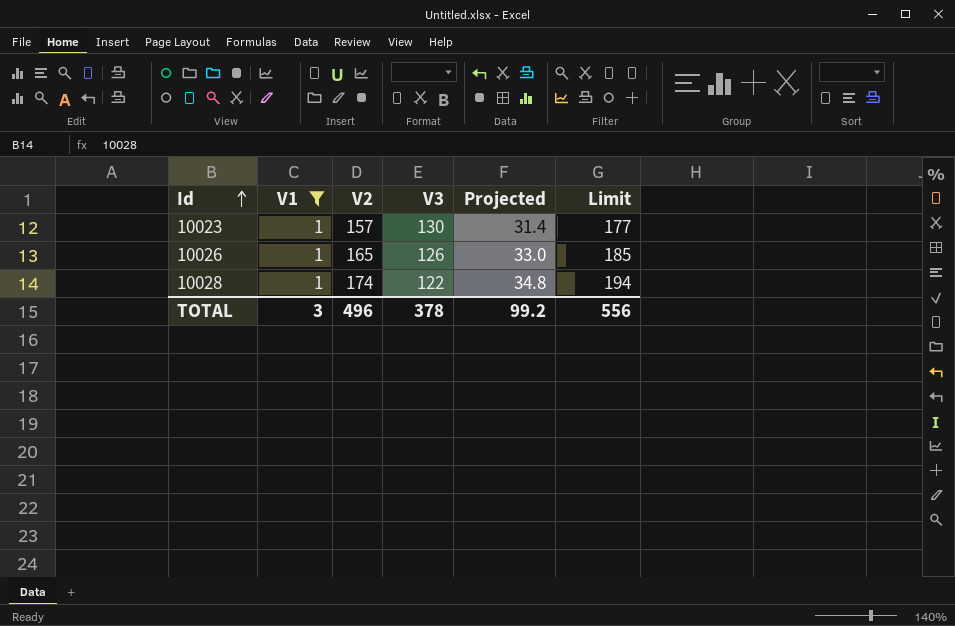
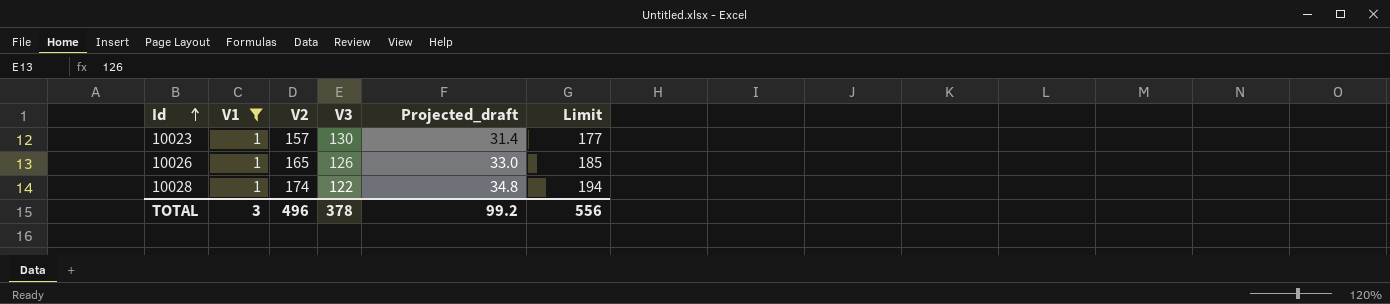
column name: Projected -> Projected_draft

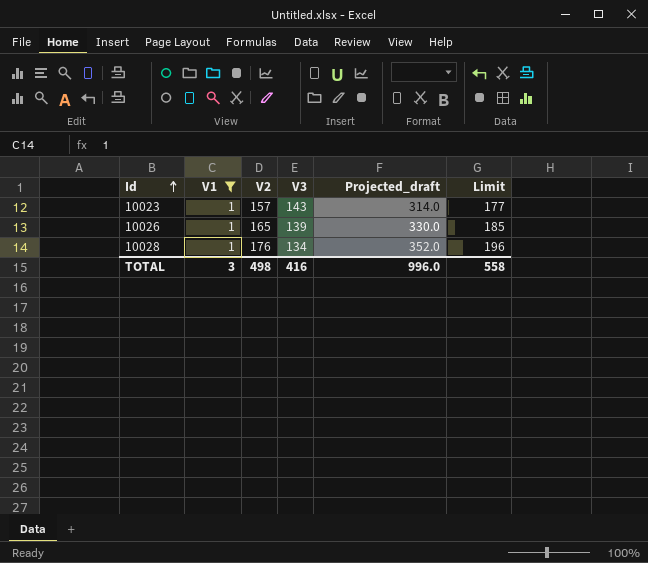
column Projected_draft | formula: [V2] * 0.2 -> [V2] * 2
10023 | V3: 130 -> 143
10026 | V3: 126 -> 139
10028 | V2: 174 -> 176
10028 | V3: 122 -> 134
10028 | Limit: 194 -> 196
TOTAL | V2: 496 -> 498
TOTAL | V3: 378 -> 416
TOTAL | Projected_draft: 99.2 -> 996.0
TOTAL | Limit: 556 -> 558

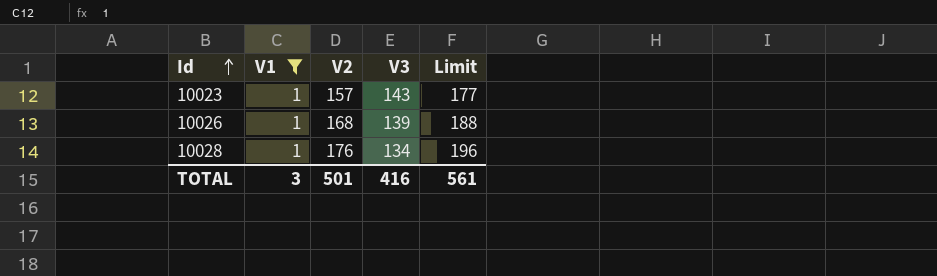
column Projected_draft | formula: [V2] * 2 -> none
10026 | V2: 165 -> 168
10026 | Limit: 185 -> 188
TOTAL | V2: 498 -> 501
TOTAL | Limit: 558 -> 561

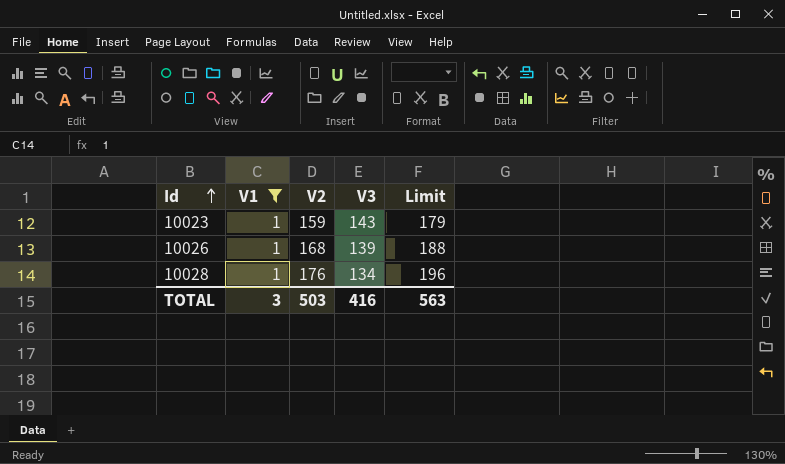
10023 | V2: 157 -> 159
10023 | Limit: 177 -> 179
TOTAL | V2: 501 -> 503
TOTAL | Limit: 561 -> 563

